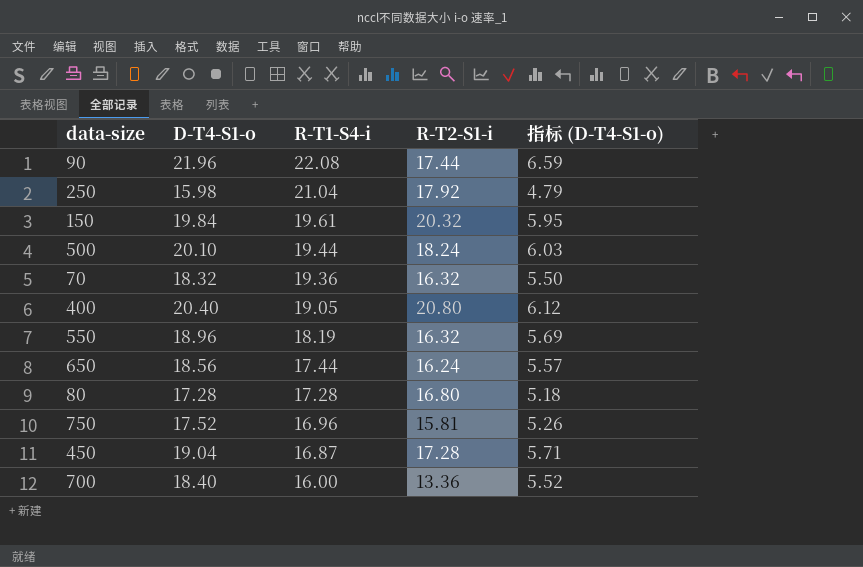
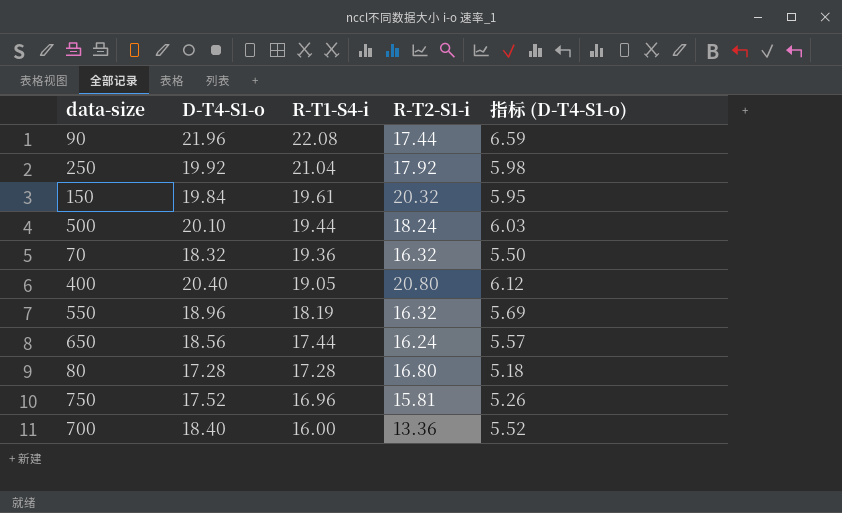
row 450: 19.04 | 16.87 | 17.28 | 5.71 -> none
250 | D-T4-S1-o: 15.98 -> 19.92
250 | 指标 (D-T4-S1-o): 4.79 -> 5.98

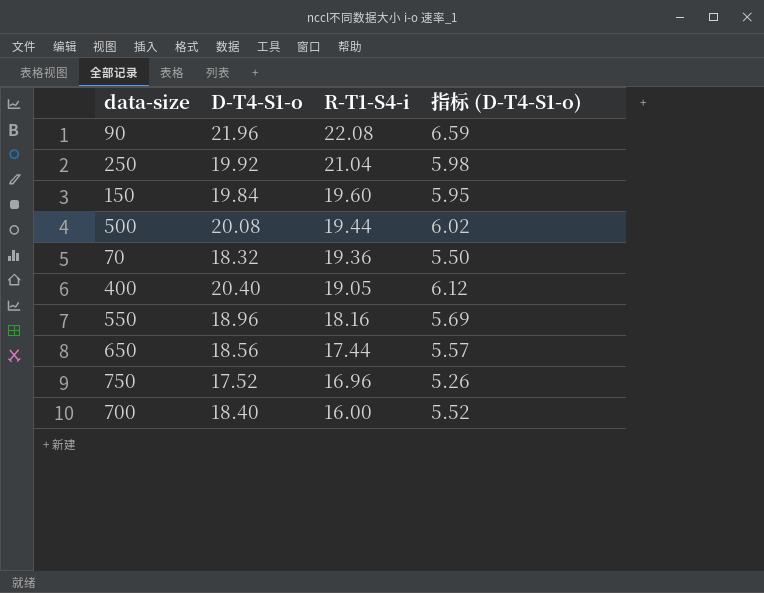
column R-T2-S1-i | position: 4 -> none
row 80: 17.28 | 17.28 | 16.80 | 5.18 -> none
150 | R-T1-S4-i: 19.61 -> 19.60
500 | D-T4-S1-o: 20.10 -> 20.08
500 | 指标 (D-T4-S1-o): 6.03 -> 6.02
550 | R-T1-S4-i: 18.19 -> 18.16

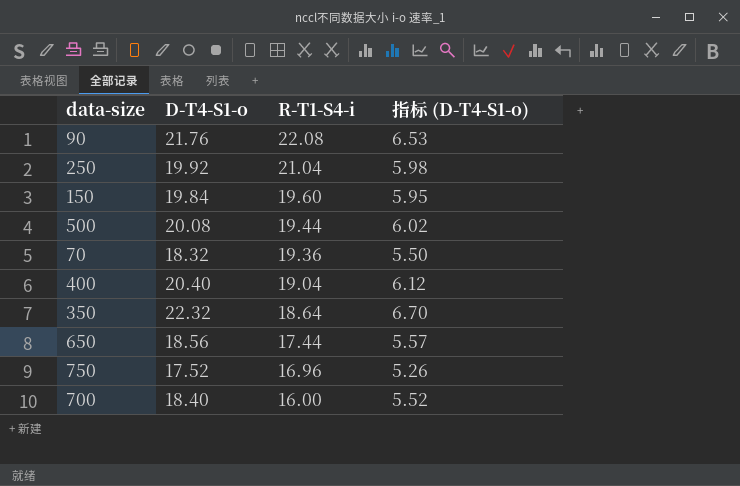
row 550: 18.96 | 18.16 | 5.69 -> none
90 | D-T4-S1-o: 21.96 -> 21.76
90 | 指标 (D-T4-S1-o): 6.59 -> 6.53
400 | R-T1-S4-i: 19.05 -> 19.04
row 350: none -> 22.32 | 18.64 | 6.70

